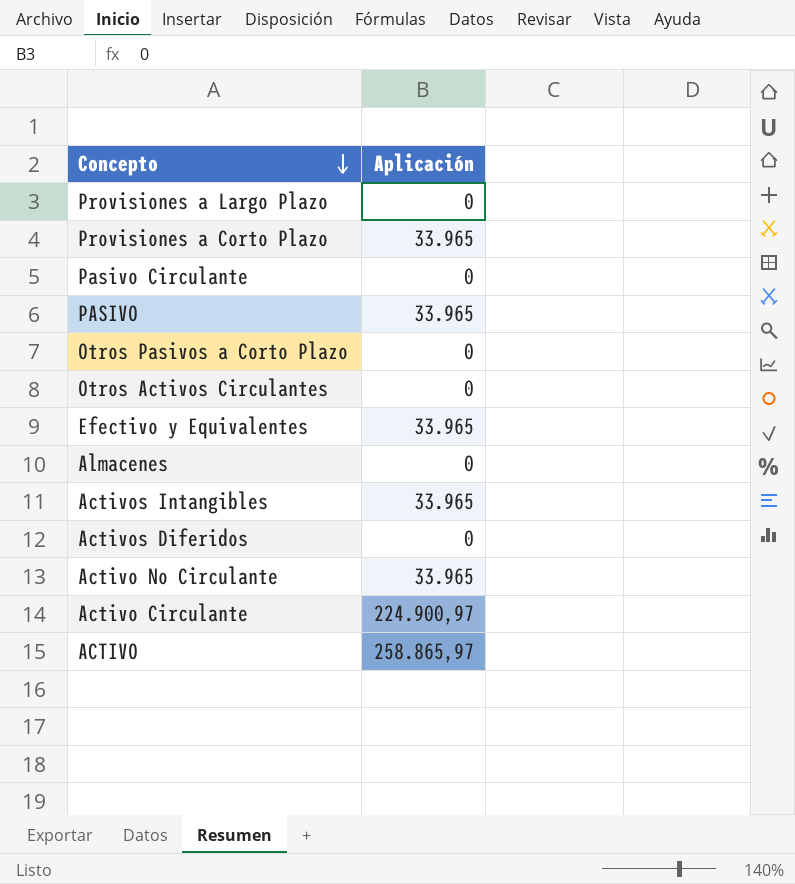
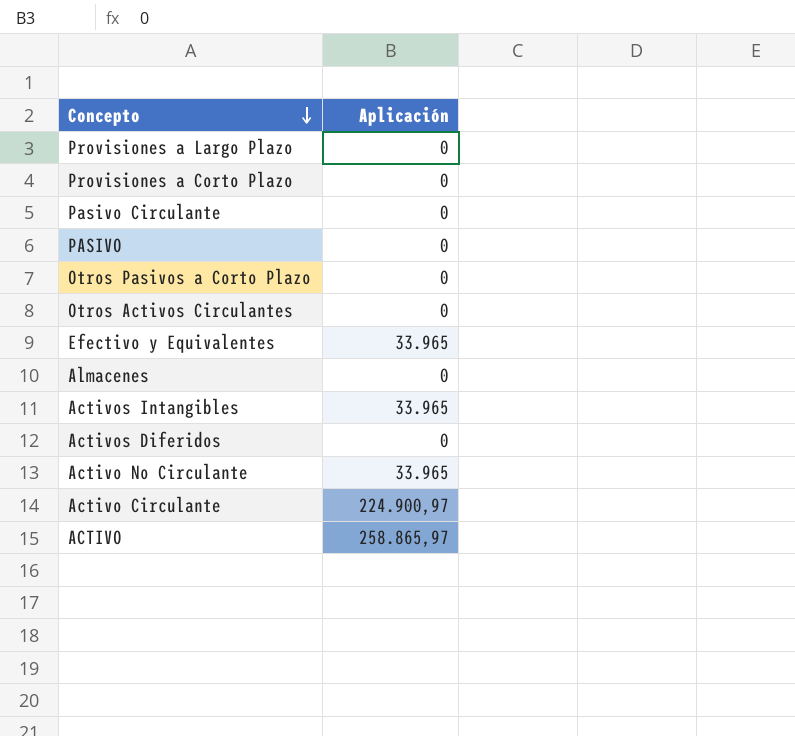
Provisiones a Corto Plazo | Aplicación: 33.965 -> 0
PASIVO | Aplicación: 33.965 -> 0

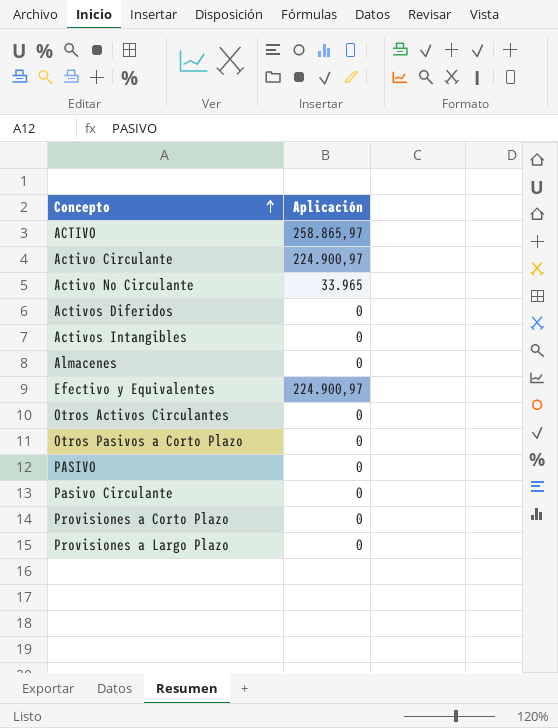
row order: Concepto descending -> Concepto ascending
Activos Intangibles | Aplicación: 33.965 -> 0
Efectivo y Equivalentes | Aplicación: 33.965 -> 224.900,97

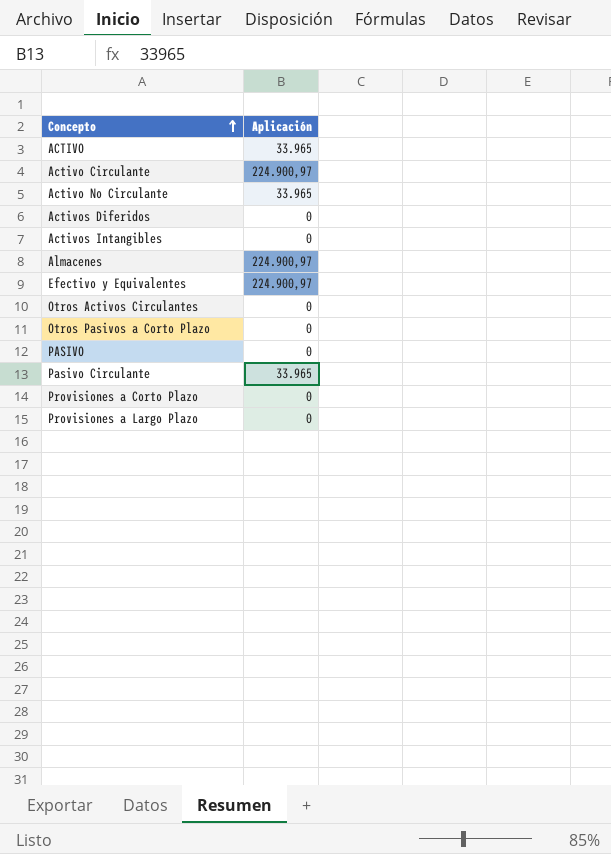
ACTIVO | Aplicación: 258.865,97 -> 33.965
Almacenes | Aplicación: 0 -> 224.900,97
Pasivo Circulante | Aplicación: 0 -> 33.965

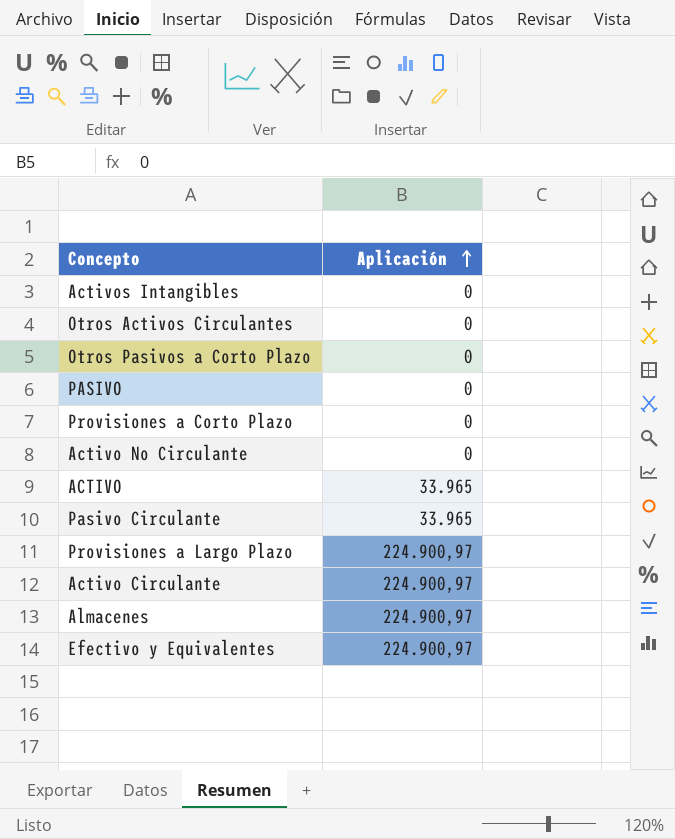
row order: Concepto ascending -> Aplicación ascending
row Activos Diferidos: 0 -> none
Activo No Circulante | Aplicación: 33.965 -> 0
Provisiones a Largo Plazo | Aplicación: 0 -> 224.900,97

